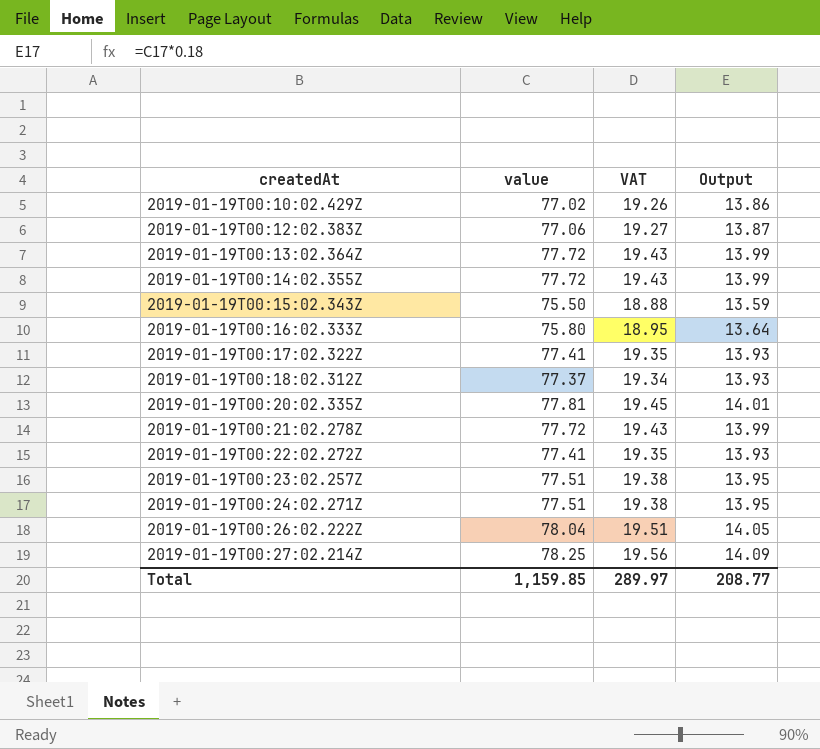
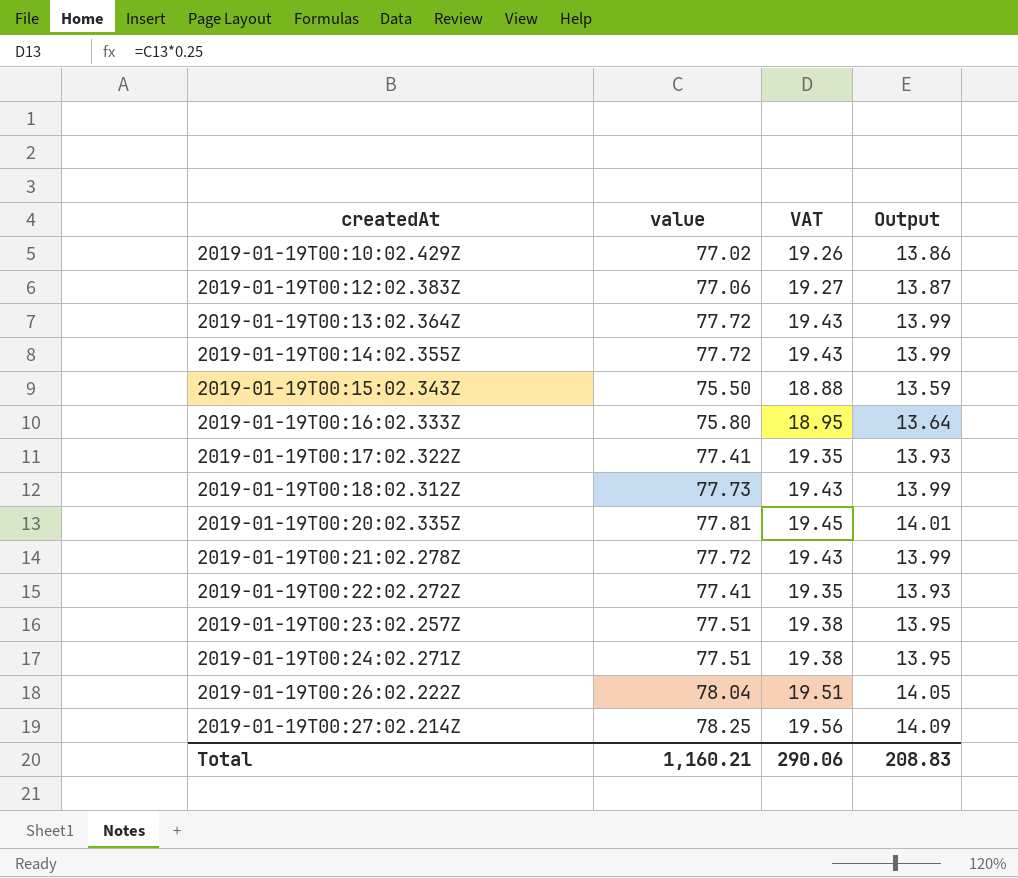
2019-01-19T00:18:02.312Z | value: 77.37 -> 77.73
2019-01-19T00:18:02.312Z | VAT: 19.34 -> 19.43
2019-01-19T00:18:02.312Z | Output: 13.93 -> 13.99
Total | value: 1,159.85 -> 1,160.21
Total | VAT: 289.97 -> 290.06
Total | Output: 208.77 -> 208.83

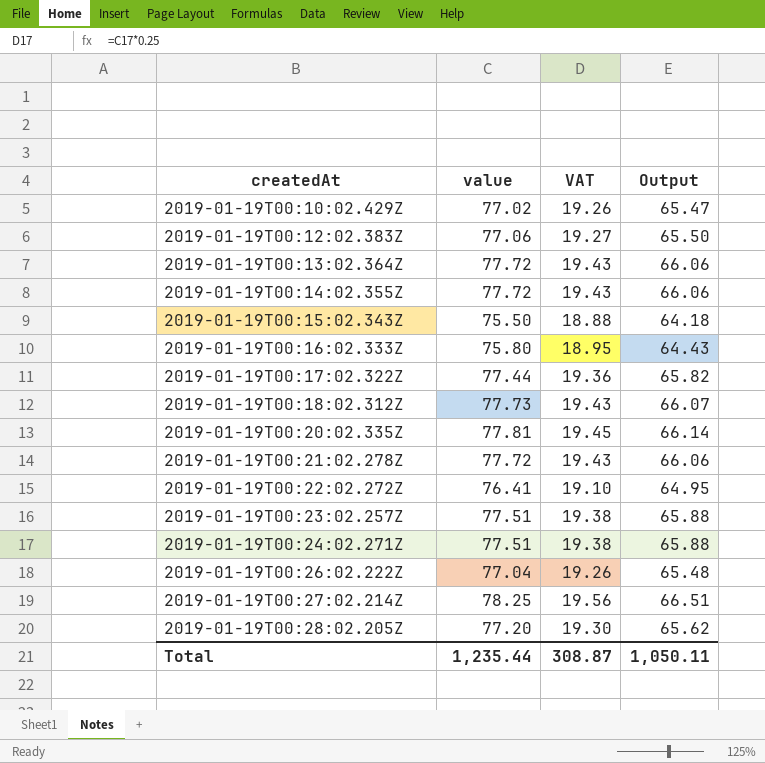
column Output | formula: [value] * 0.18 -> [value] * 0.85
2019-01-19T00:17:02.322Z | value: 77.41 -> 77.44
2019-01-19T00:17:02.322Z | VAT: 19.35 -> 19.36
2019-01-19T00:22:02.272Z | value: 77.41 -> 76.41
2019-01-19T00:22:02.272Z | VAT: 19.35 -> 19.10
2019-01-19T00:26:02.222Z | value: 78.04 -> 77.04
2019-01-19T00:26:02.222Z | VAT: 19.51 -> 19.26
row 2019-01-19T00:28:02.205Z: none -> 77.20 | 19.30 | 65.62
Total | value: 1,160.21 -> 1,235.44
Total | VAT: 290.06 -> 308.87
Total | Output: 208.83 -> 1,050.11

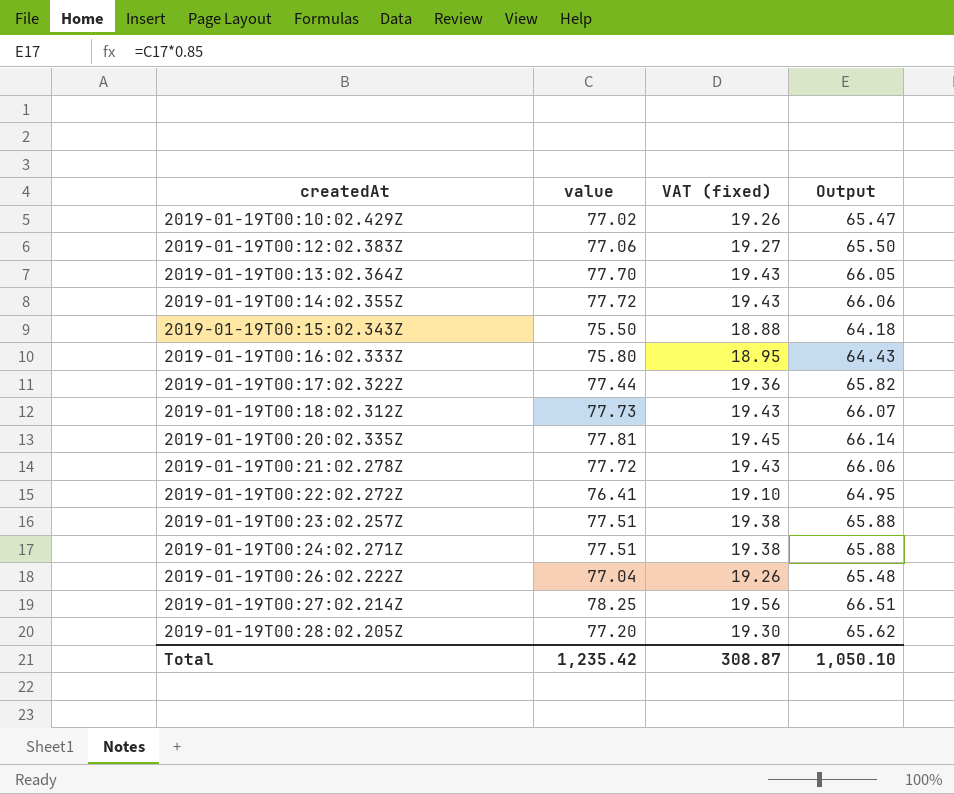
column name: VAT -> VAT (fixed)
2019-01-19T00:13:02.364Z | value: 77.72 -> 77.70
2019-01-19T00:13:02.364Z | Output: 66.06 -> 66.05
Total | value: 1,235.44 -> 1,235.42
Total | Output: 1,050.11 -> 1,050.10

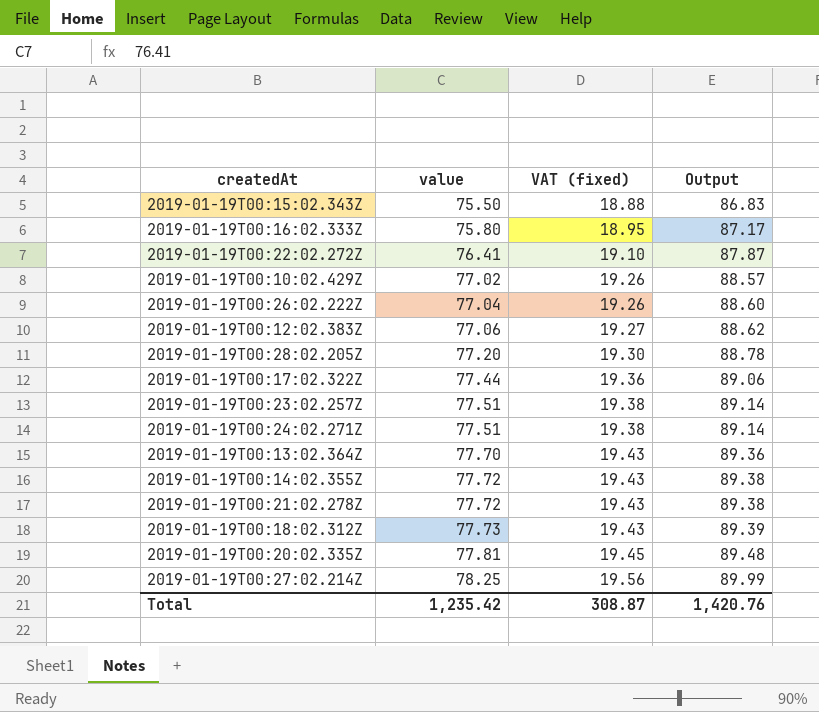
row order: createdAt ascending -> value ascending
column Output | formula: [value] * 0.85 -> [value] * 1.15
Total | Output: 1,050.10 -> 1,420.76

